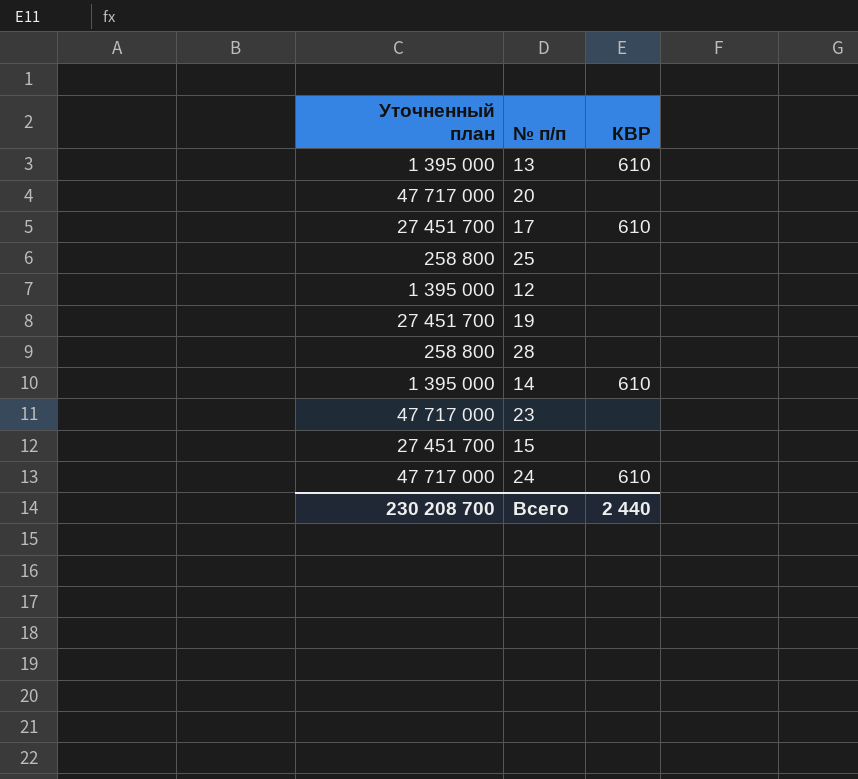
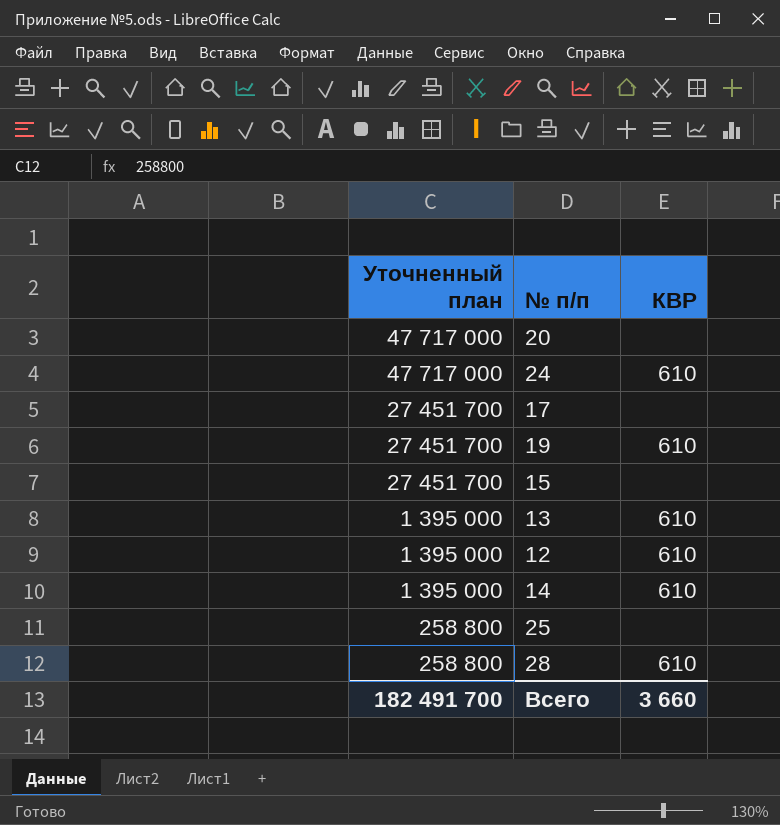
row order: none -> Уточненный план descending
row 23: 47 717 000 | none -> none
17 | КВР: 610 -> none
19 | КВР: none -> 610
12 | КВР: none -> 610
28 | КВР: none -> 610
Всего | Уточненный план: 230 208 700 -> 182 491 700
Всего | КВР: 2 440 -> 3 660

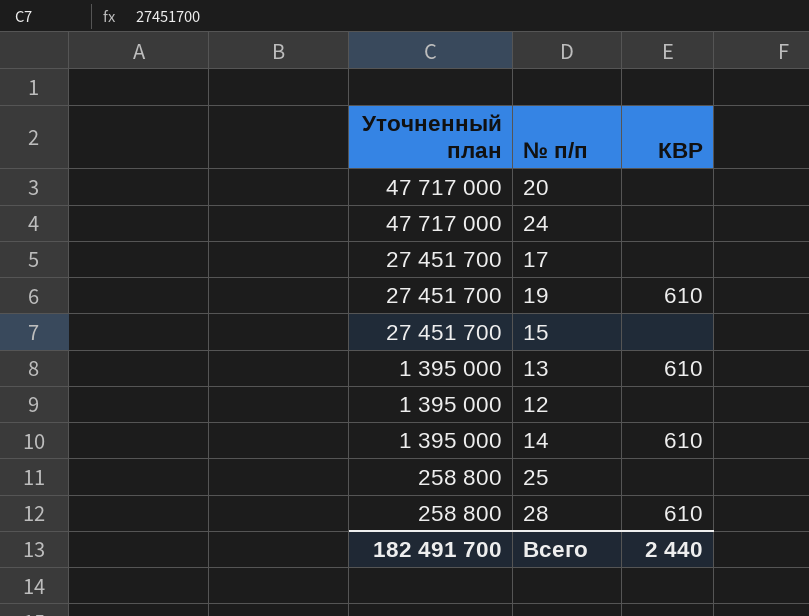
24 | КВР: 610 -> none
12 | КВР: 610 -> none
Всего | КВР: 3 660 -> 2 440

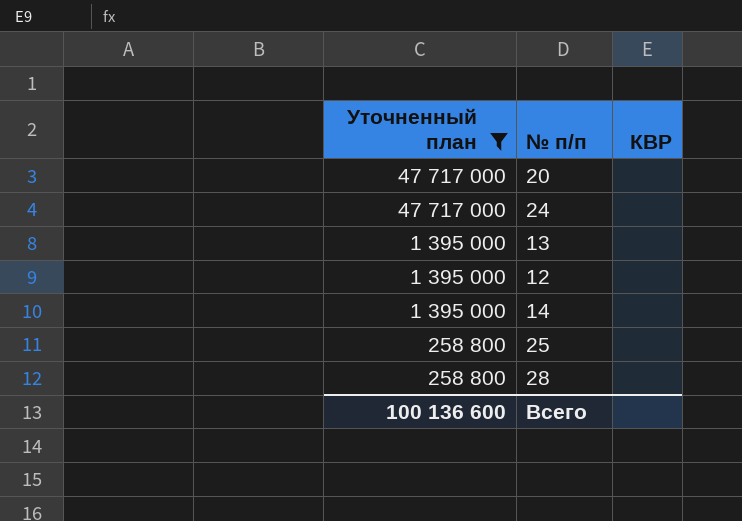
filter: none -> Уточненный план != 27 451 700
13 | КВР: 610 -> none
14 | КВР: 610 -> none
28 | КВР: 610 -> none
Всего | Уточненный план: 182 491 700 -> 100 136 600
Всего | КВР: 2 440 -> none

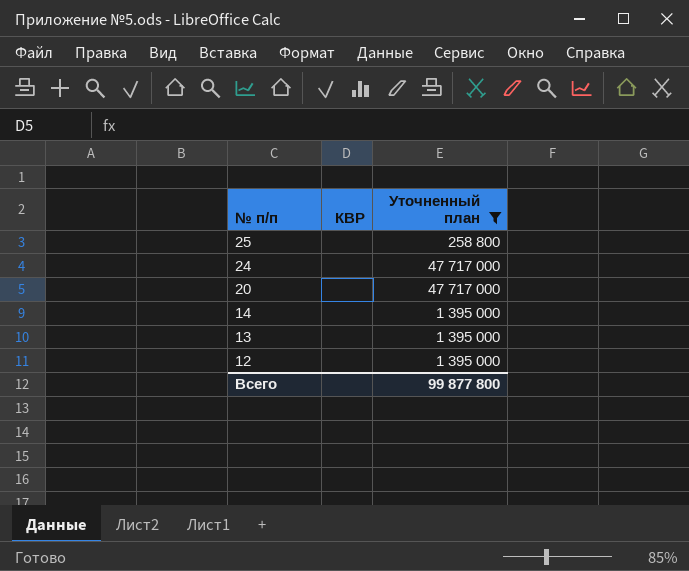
row order: Уточненный план descending -> № п/п descending
column Уточненный план | position: 1 -> 3
row 28: 258 800 | none -> none
Всего | Уточненный план: 100 136 600 -> 99 877 800

